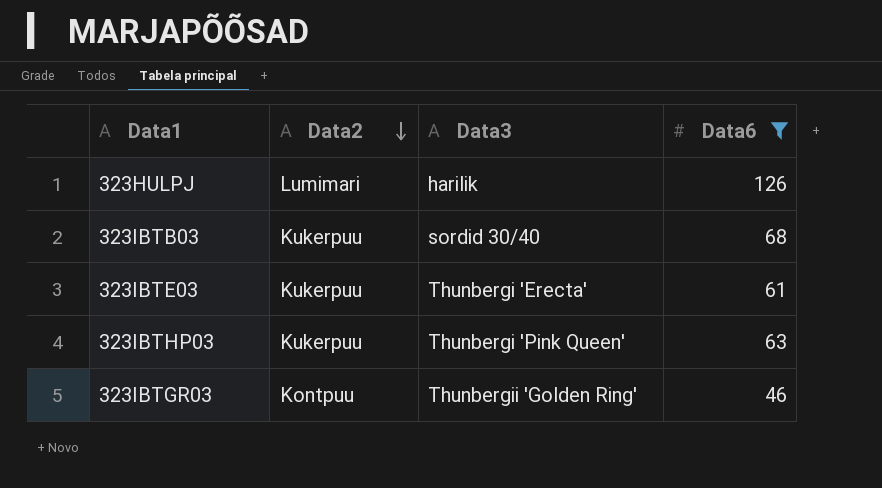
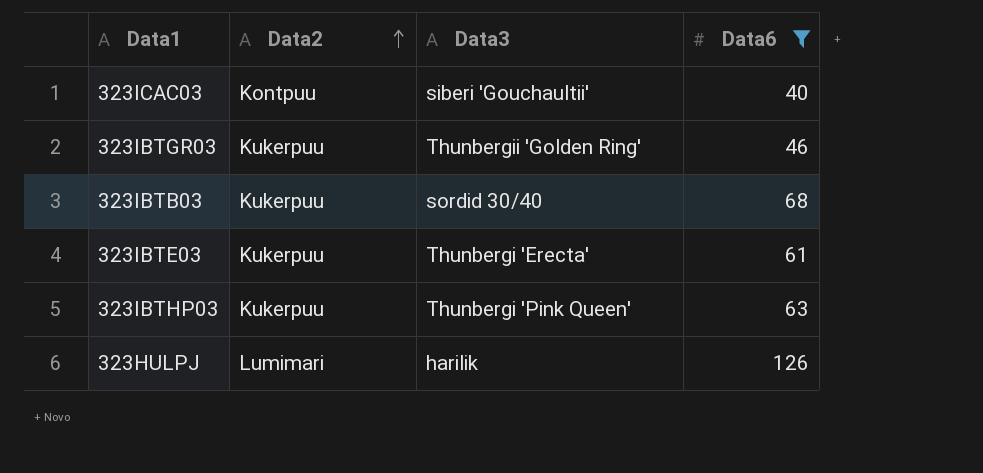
row order: Data2 descending -> Data2 ascending
row 323ICAC03: none -> Kontpuu | siberi 'Gouchaultii' | 40
323IBTGR03 | Data2: Kontpuu -> Kukerpuu

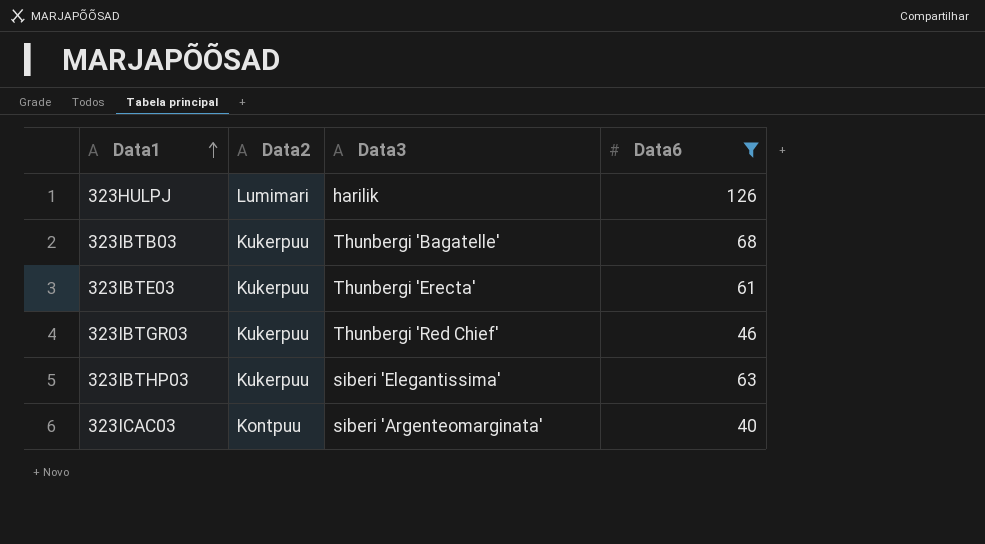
row order: Data2 ascending -> Data1 ascending
323IBTB03 | Data3: sordid 30/40 -> Thunbergi 'Bagatelle'
323IBTGR03 | Data3: Thunbergii 'Golden Ring' -> Thunbergi 'Red Chief'
323IBTHP03 | Data3: Thunbergi 'Pink Queen' -> siberi 'Elegantissima'
323ICAC03 | Data3: siberi 'Gouchaultii' -> siberi 'Argenteomarginata'

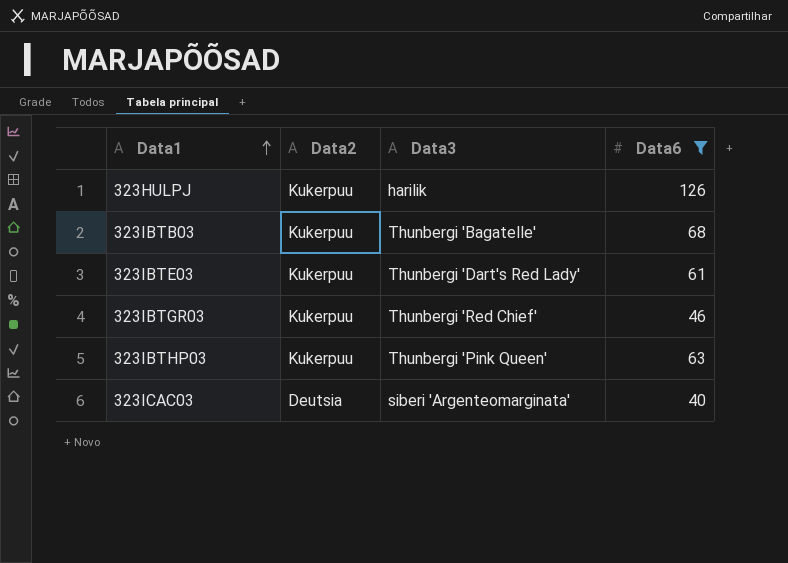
323HULPJ | Data2: Lumimari -> Kukerpuu
323IBTE03 | Data3: Thunbergi 'Erecta' -> Thunbergi 'Dart's Red Lady'
323IBTHP03 | Data3: siberi 'Elegantissima' -> Thunbergi 'Pink Queen'
323ICAC03 | Data2: Kontpuu -> Deutsia

